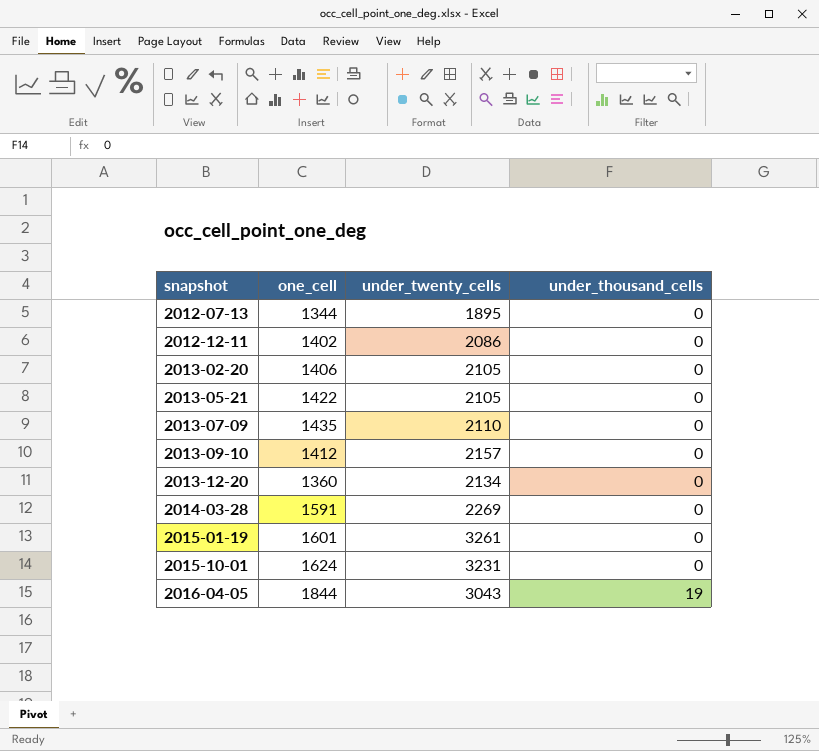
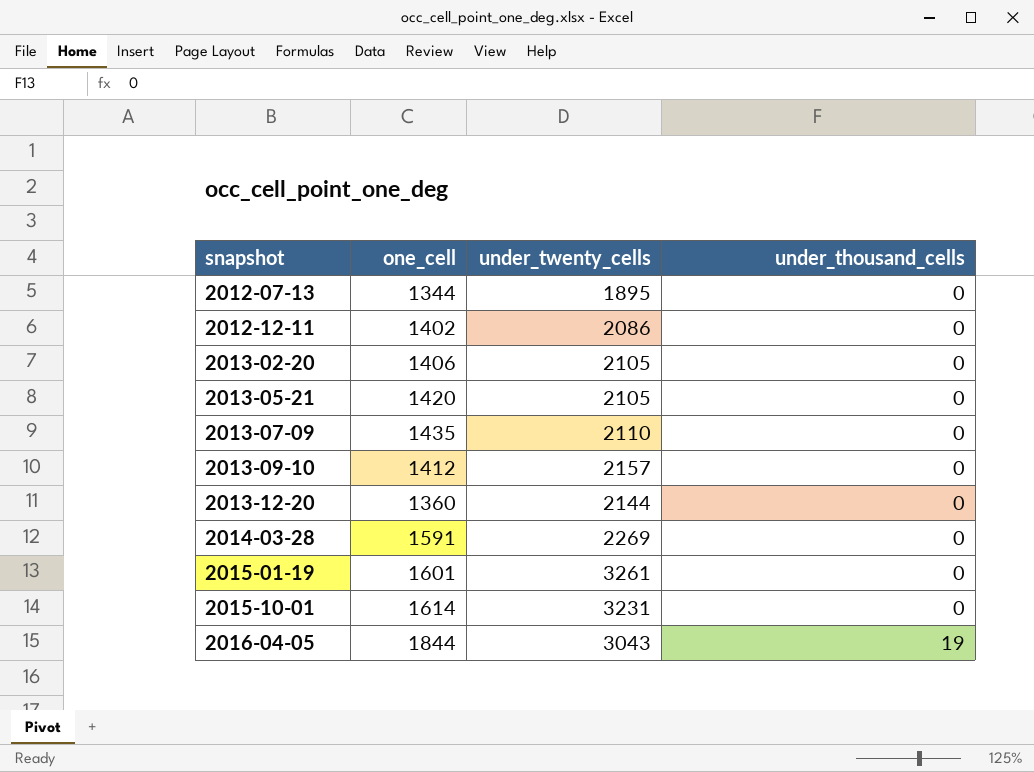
2013-05-21 | one_cell: 1422 -> 1420
2013-12-20 | under_twenty_cells: 2134 -> 2144
2015-10-01 | one_cell: 1624 -> 1614

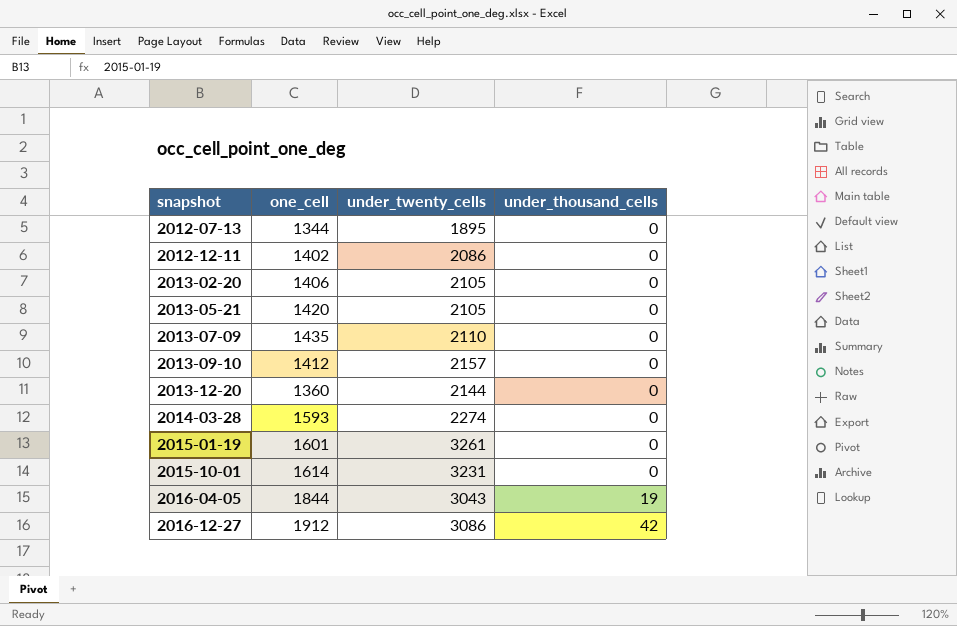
2014-03-28 | one_cell: 1591 -> 1593
2014-03-28 | under_twenty_cells: 2269 -> 2274
row 2016-12-27: none -> 1912 | 3086 | 42

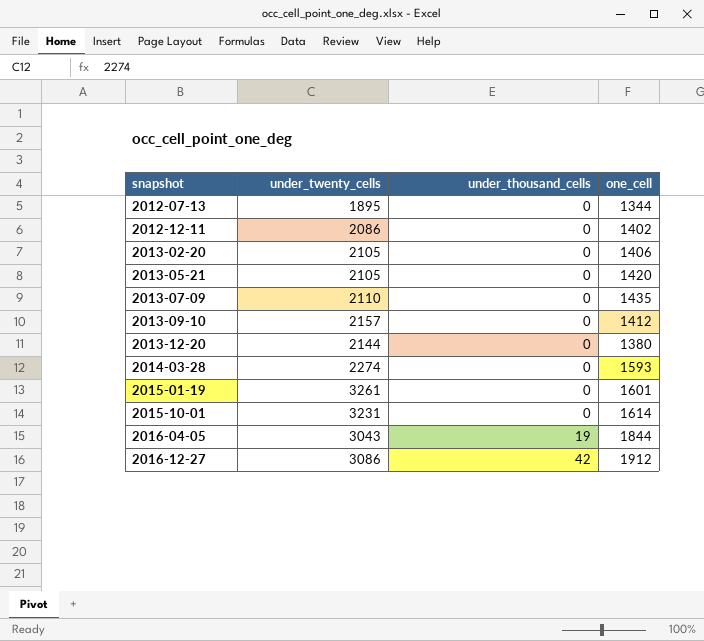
column one_cell | position: 2 -> 4
2013-12-20 | one_cell: 1360 -> 1380

